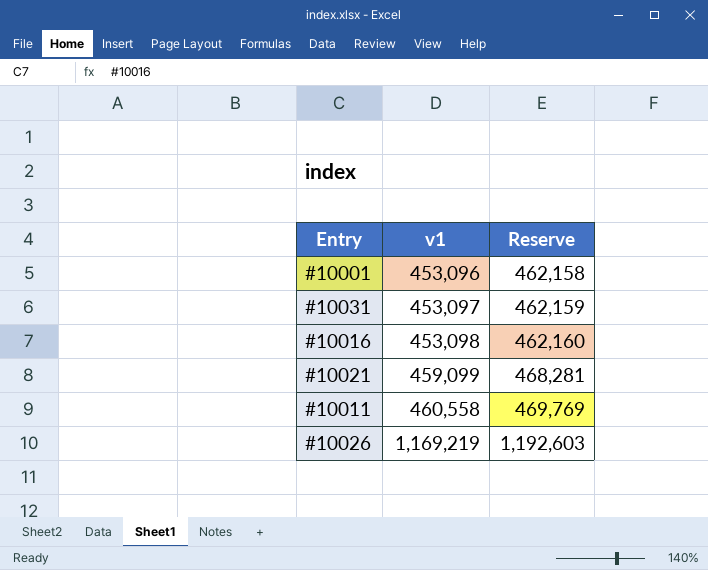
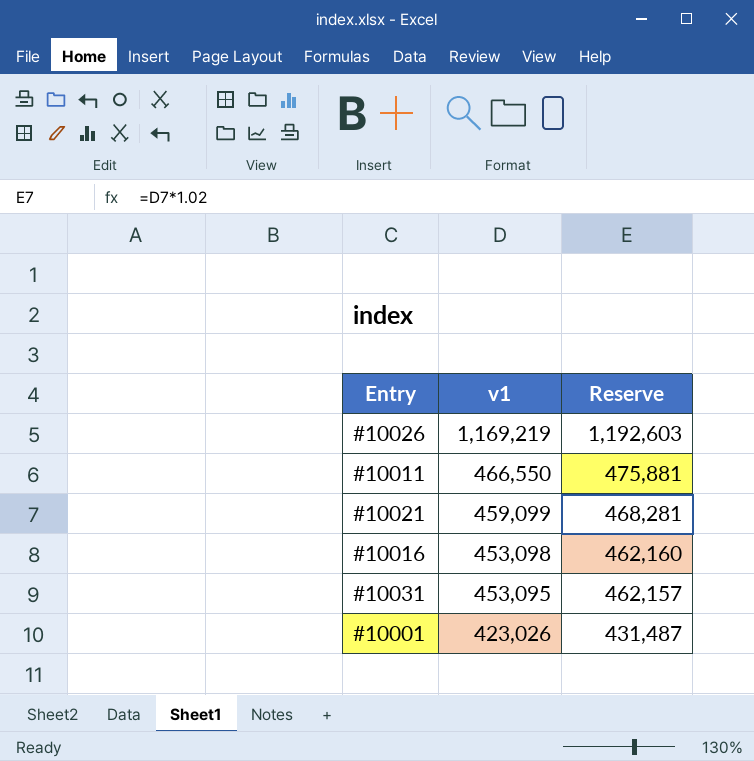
row order: v1 ascending -> v1 descending
#10011 | v1: 460,558 -> 466,550
#10011 | Reserve: 469,769 -> 475,881
#10031 | v1: 453,097 -> 453,095
#10031 | Reserve: 462,159 -> 462,157
#10001 | v1: 453,096 -> 423,026
#10001 | Reserve: 462,158 -> 431,487

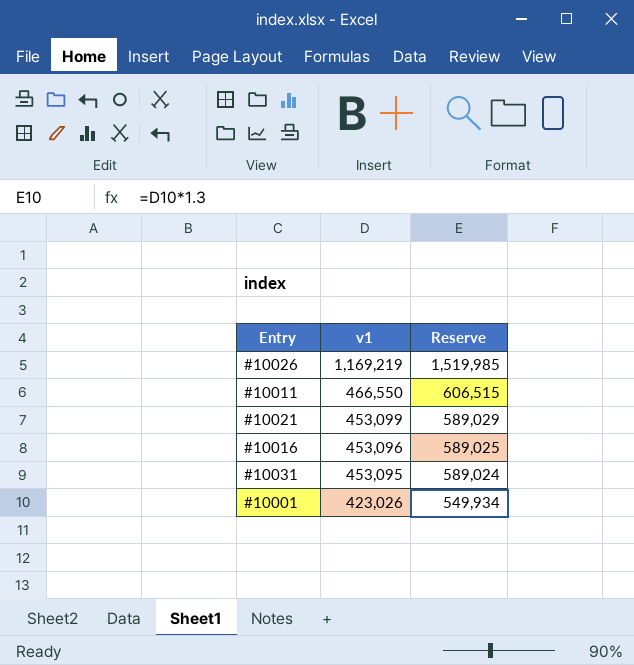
column Reserve | formula: [v1] * 1.02 -> [v1] * 1.3
#10021 | v1: 459,099 -> 453,099
#10016 | v1: 453,098 -> 453,096

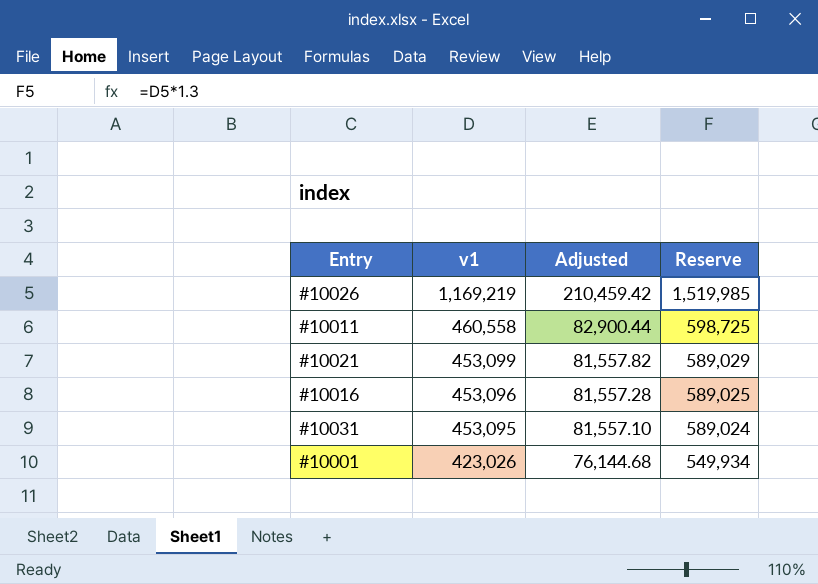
column Adjusted | formula: none -> [v1] * 0.18
#10011 | v1: 466,550 -> 460,558
#10011 | Reserve: 606,515 -> 598,725

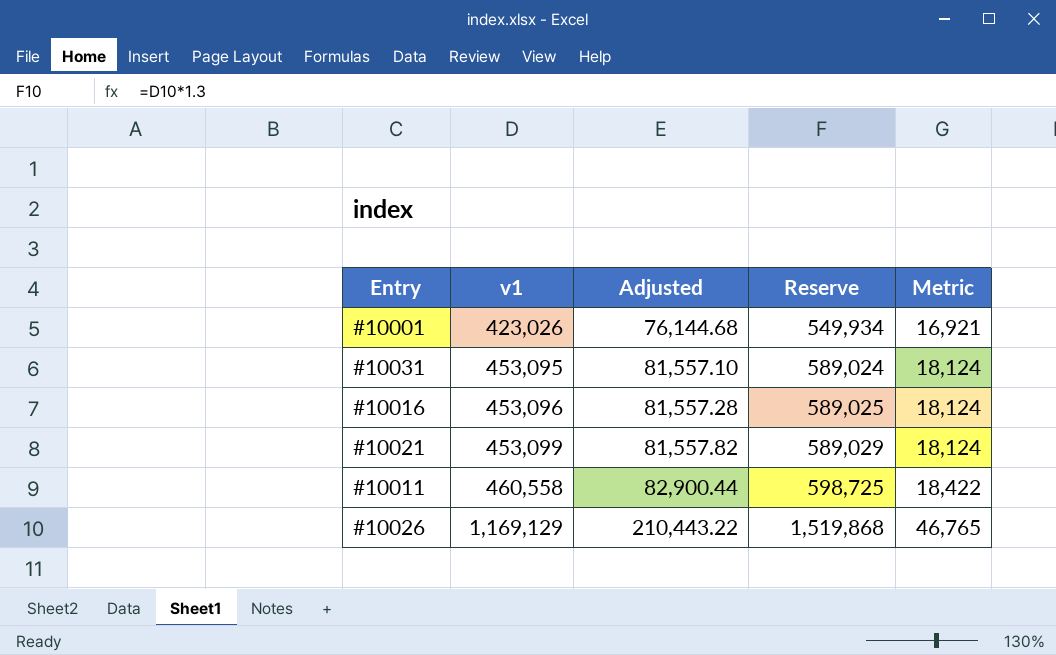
row order: v1 descending -> v1 ascending
column Metric | formula: none -> [v1] * 0.04
#10026 | v1: 1,169,219 -> 1,169,129
#10026 | Adjusted: 210,459.42 -> 210,443.22
#10026 | Reserve: 1,519,985 -> 1,519,868

